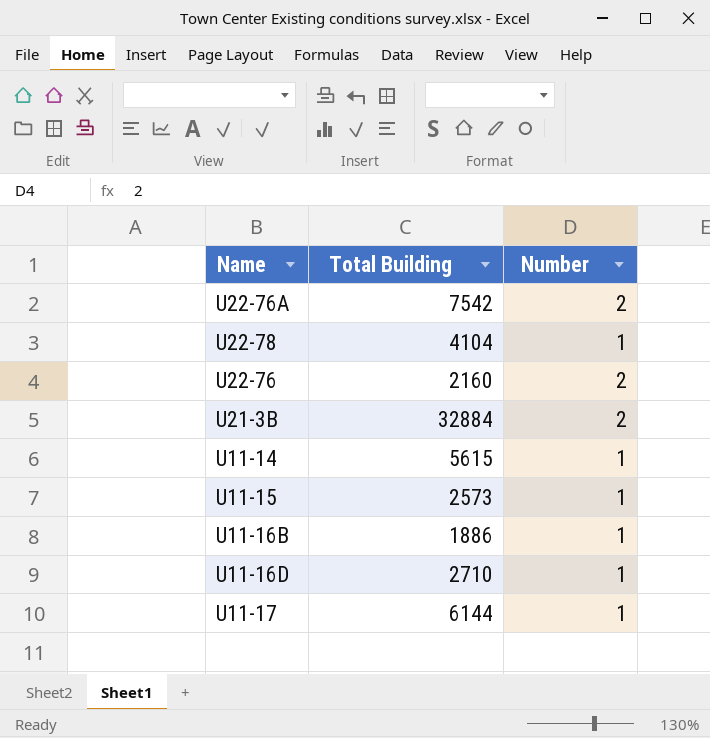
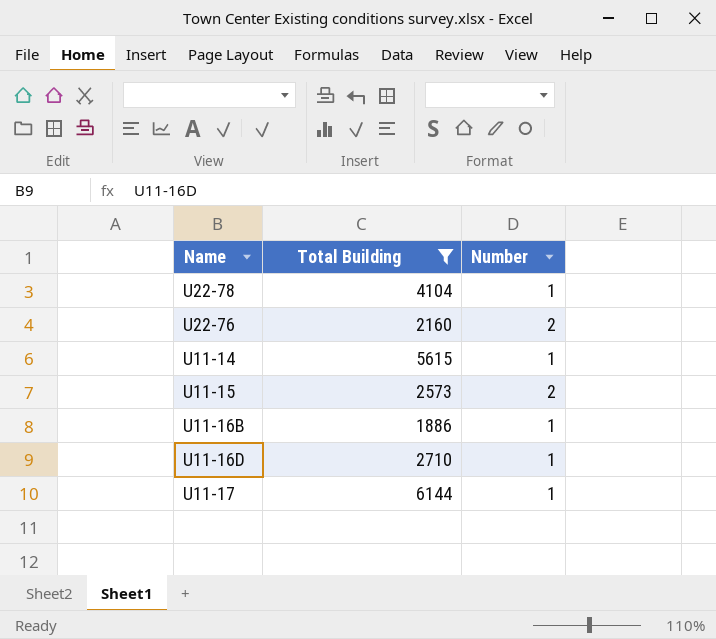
filter: none -> Total Building <= 6144
U11-15 | Number: 1 -> 2

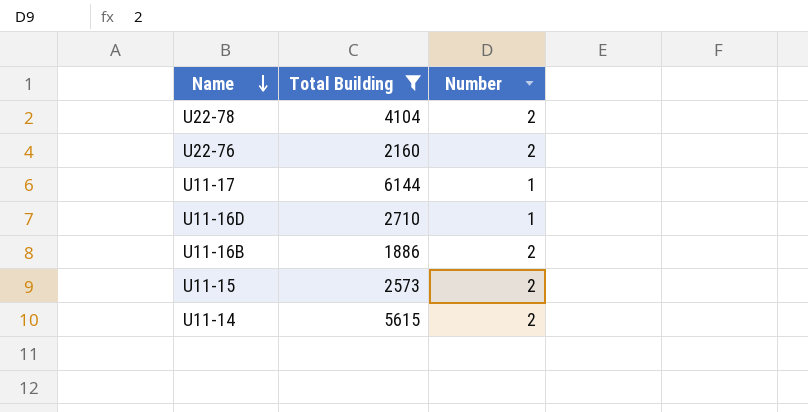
row order: none -> Name descending
U22-78 | Number: 1 -> 2
U11-16B | Number: 1 -> 2
U11-14 | Number: 1 -> 2

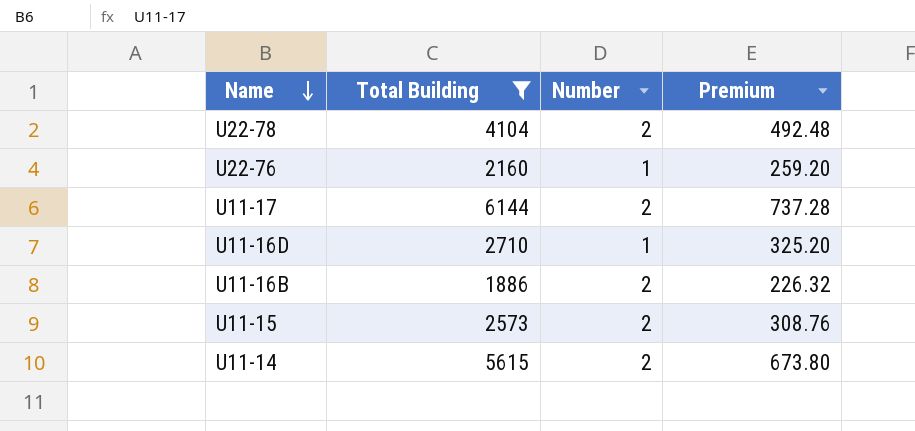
column Premium | formula: none -> [Total Building] * 0.12
U22-76 | Number: 2 -> 1
U11-17 | Number: 1 -> 2

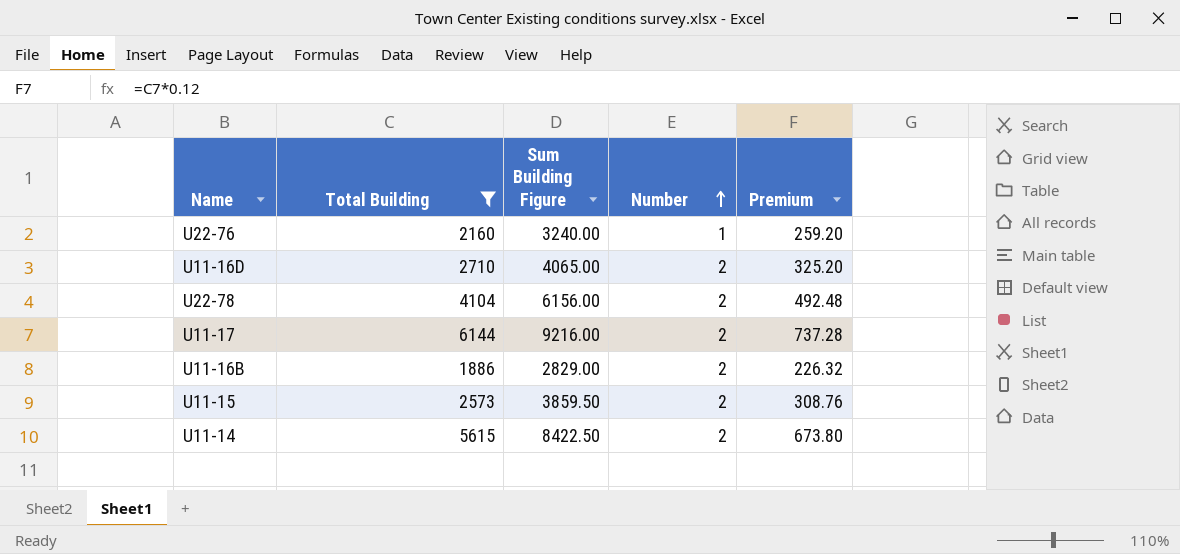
row order: Name descending -> Number ascending
column Sum Building Figure | formula: none -> [Total Building] * 1.5
U11-16D | Number: 1 -> 2

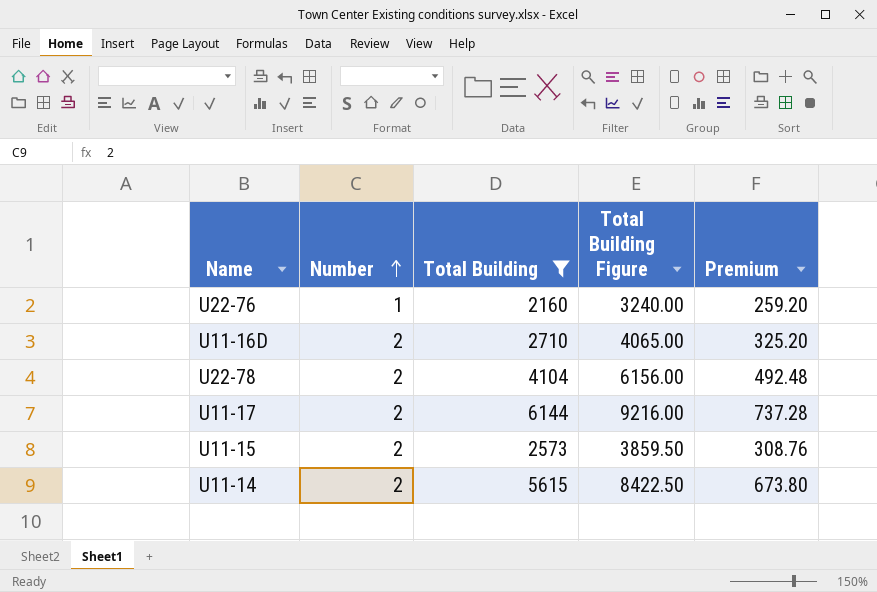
column Number | position: 4 -> 2
column name: Sum Building Figure -> Total Building Figure
row U11-16B: 1886 | 2829.00 | 2 | 226.32 -> none

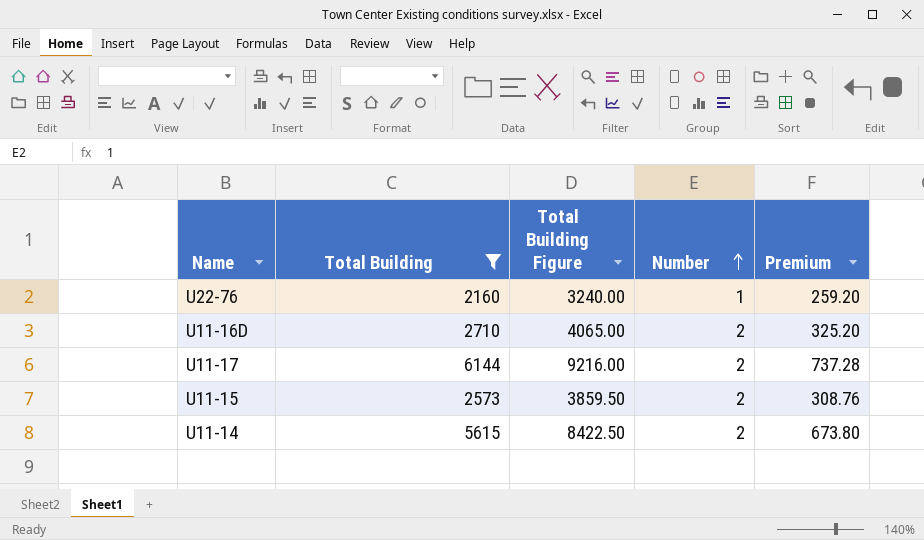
column Number | position: 2 -> 4
row U22-78: 2 | 4104 | 6156.00 | 492.48 -> none

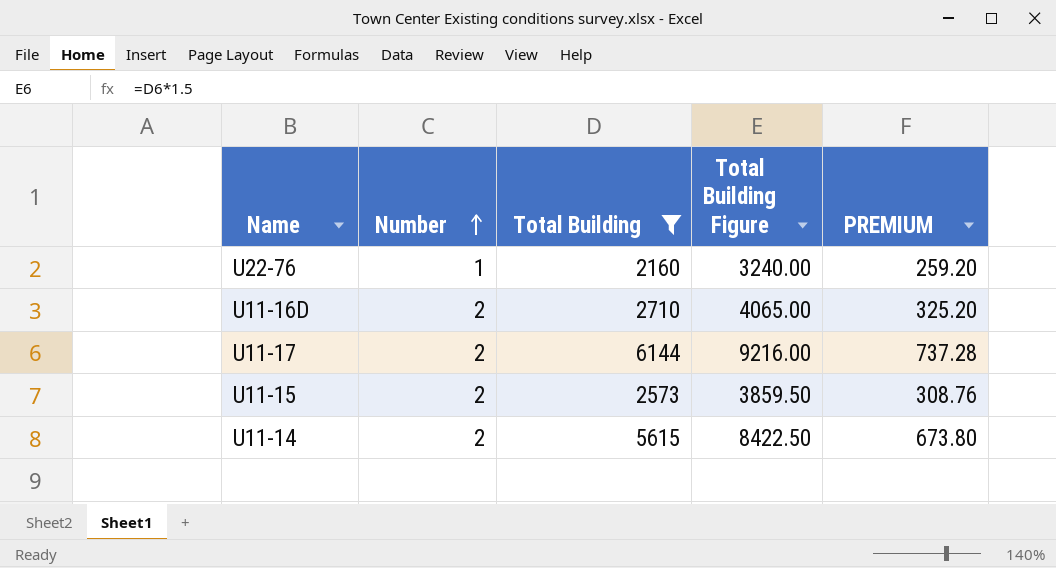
column Number | position: 4 -> 2
column name: Premium -> PREMIUM

